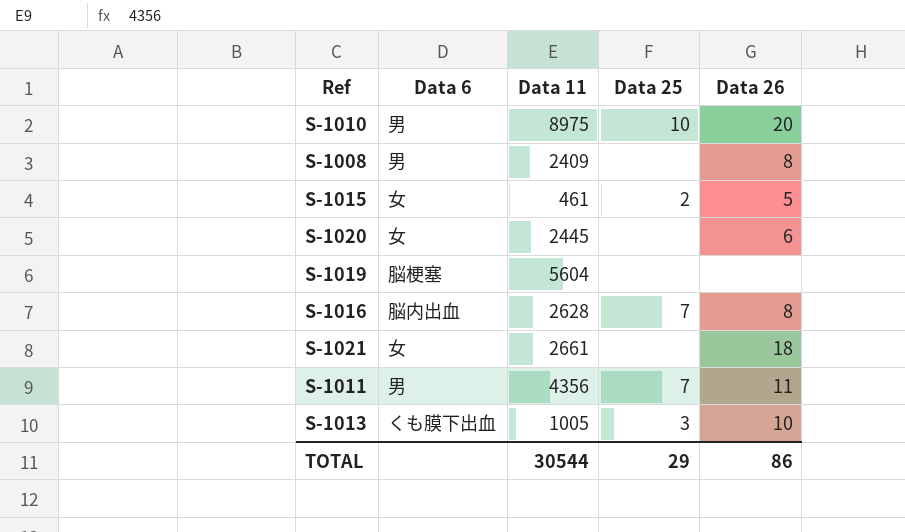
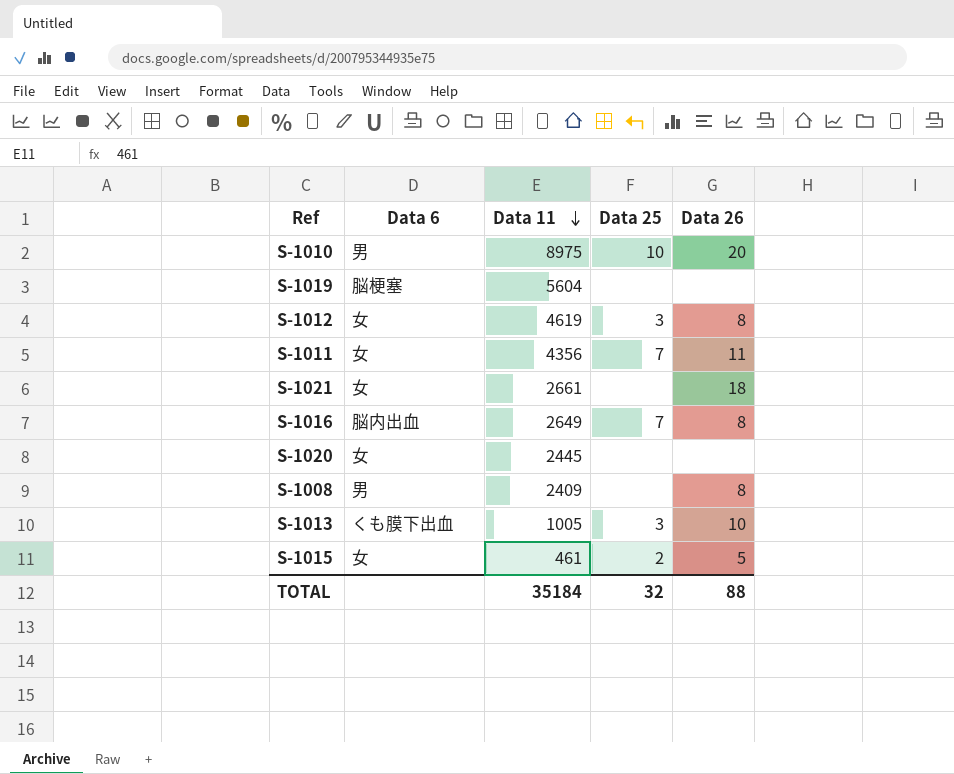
row order: none -> Data 11 descending
row S-1012: none -> 女 | 4619 | 3 | 8
S-1011 | Data 6: 男 -> 女
S-1016 | Data 11: 2628 -> 2649
S-1020 | Data 26: 6 -> none
TOTAL | Data 11: 30544 -> 35184
TOTAL | Data 25: 29 -> 32
TOTAL | Data 26: 86 -> 88

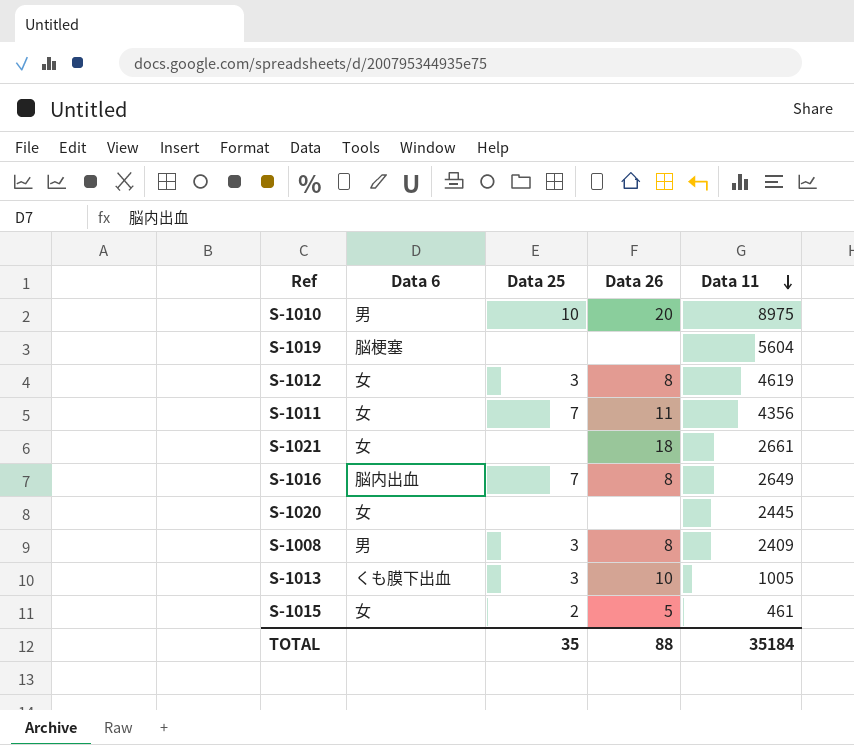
column Data 11 | position: 3 -> 5
S-1008 | Data 25: none -> 3
TOTAL | Data 25: 32 -> 35

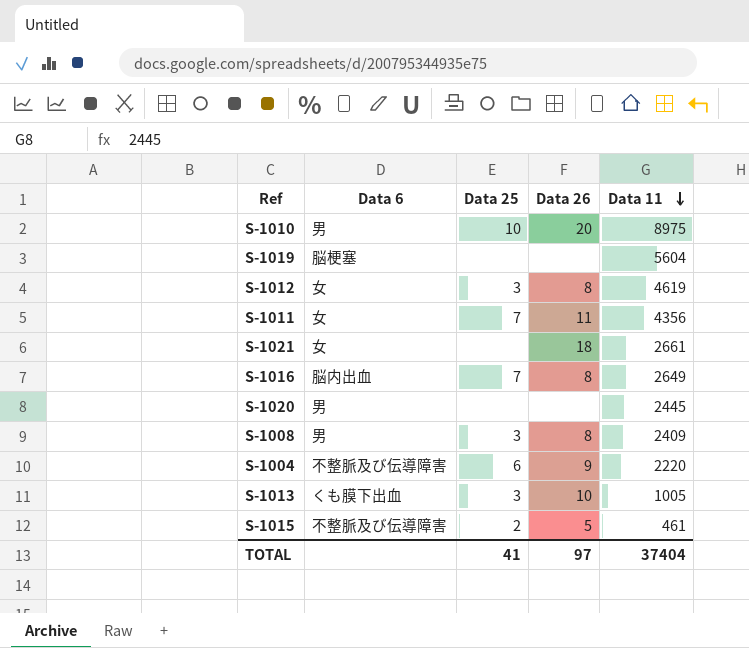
S-1020 | Data 6: 女 -> 男
row S-1004: none -> 不整脈及び伝導障害 | 6 | 9 | 2220
S-1015 | Data 6: 女 -> 不整脈及び伝導障害
TOTAL | Data 25: 35 -> 41
TOTAL | Data 26: 88 -> 97
TOTAL | Data 11: 35184 -> 37404

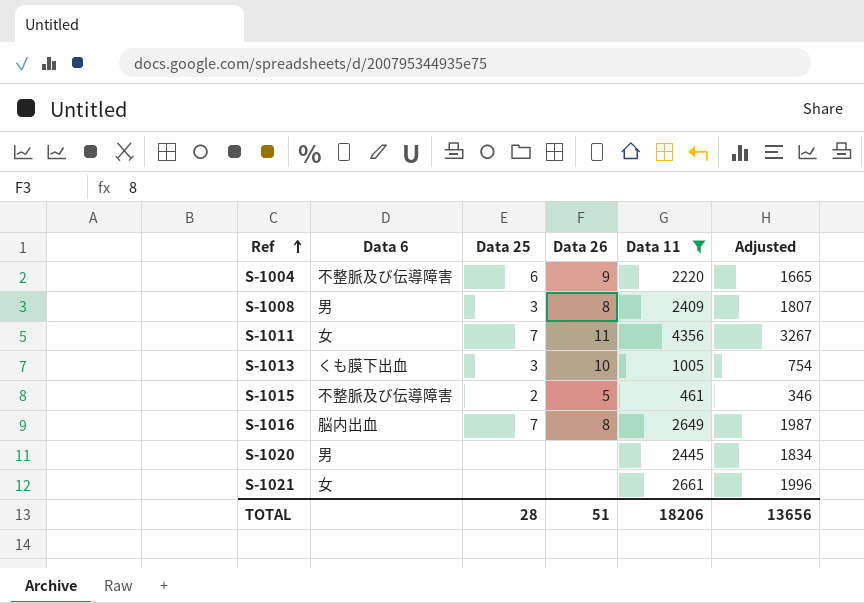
filter: none -> Data 11 <= 4356
row order: Data 11 descending -> Ref ascending
column Adjusted | formula: none -> [Data 11] * 0.75
S-1021 | Data 26: 18 -> none
TOTAL | Data 25: 41 -> 28
TOTAL | Data 26: 97 -> 51
TOTAL | Data 11: 37404 -> 18206

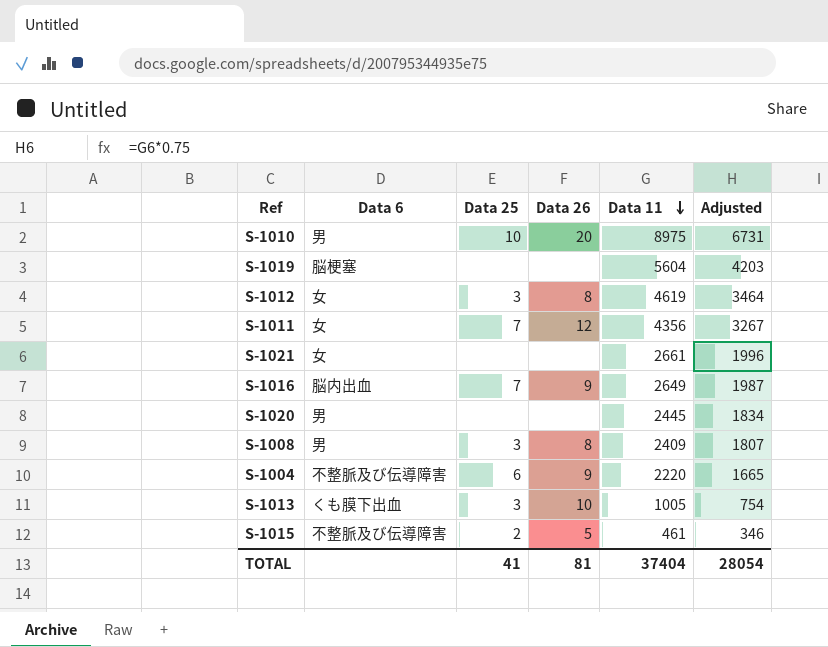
filter: Data 11 <= 4356 -> none
row order: Ref ascending -> Data 11 descending
S-1011 | Data 26: 11 -> 12
S-1016 | Data 26: 8 -> 9
TOTAL | Data 25: 28 -> 41
TOTAL | Data 26: 51 -> 81
TOTAL | Data 11: 18206 -> 37404
TOTAL | Adjusted: 13656 -> 28054

